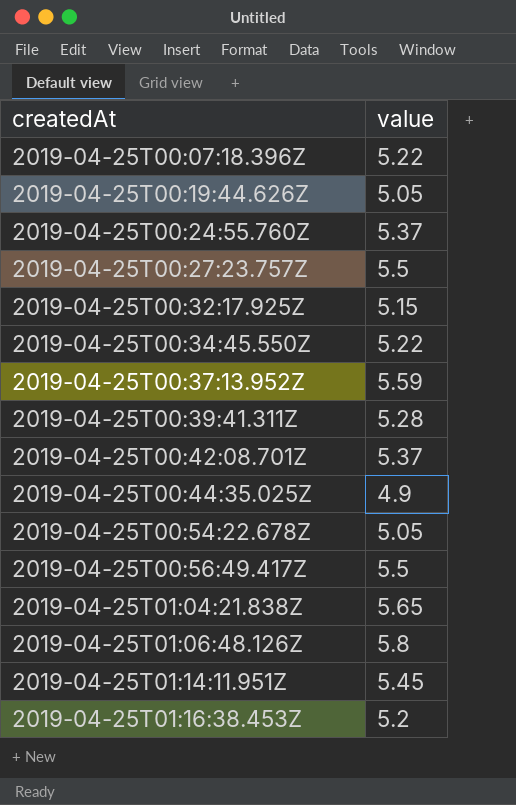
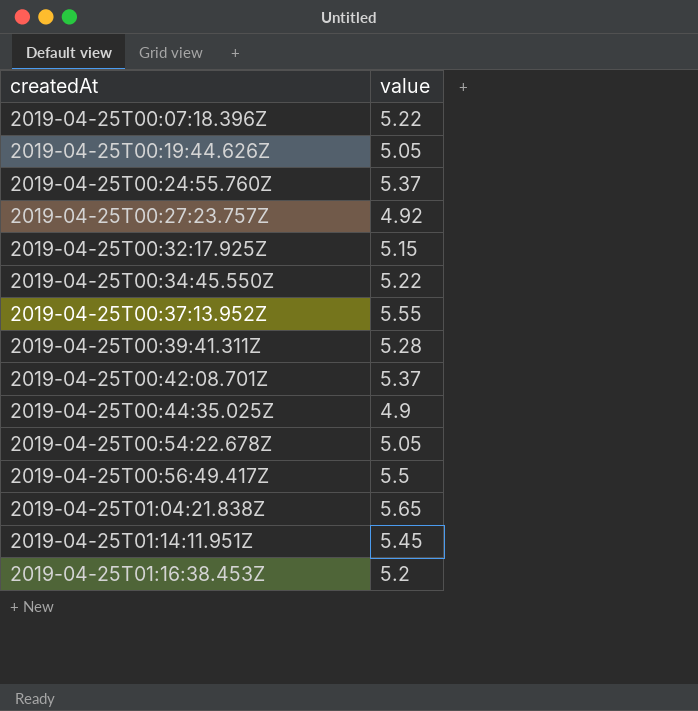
row 2019-04-25T01:06:48.126Z: 5.8 -> none
2019-04-25T00:27:23.757Z | value: 5.5 -> 4.92
2019-04-25T00:37:13.952Z | value: 5.59 -> 5.55

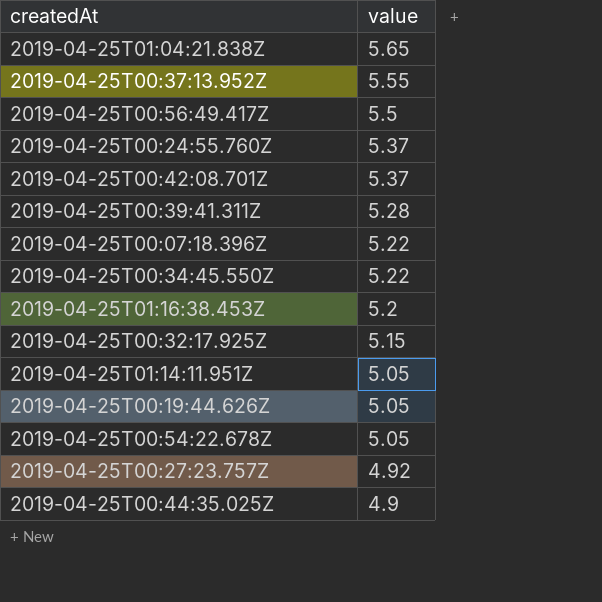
row order: createdAt ascending -> value descending
2019-04-25T01:14:11.951Z | value: 5.45 -> 5.05

